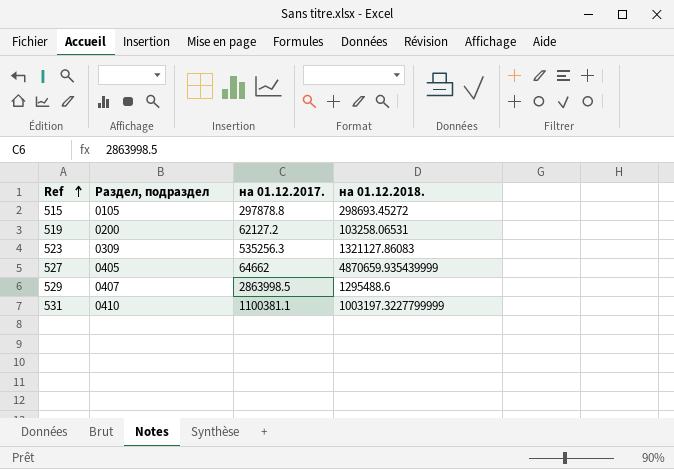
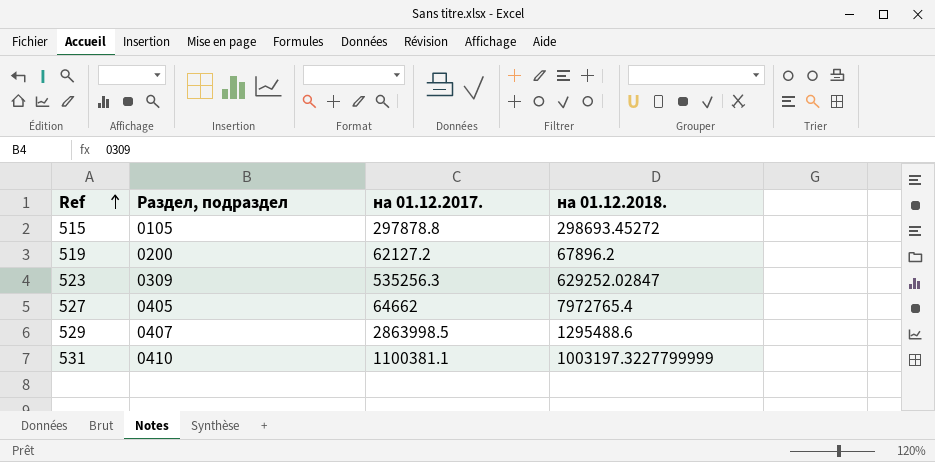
519 | на 01.12.2018.: 103258.06531 -> 67896.2
523 | на 01.12.2018.: 1321127.86083 -> 629252.02847
527 | на 01.12.2018.: 4870659.935439999 -> 7972765.4

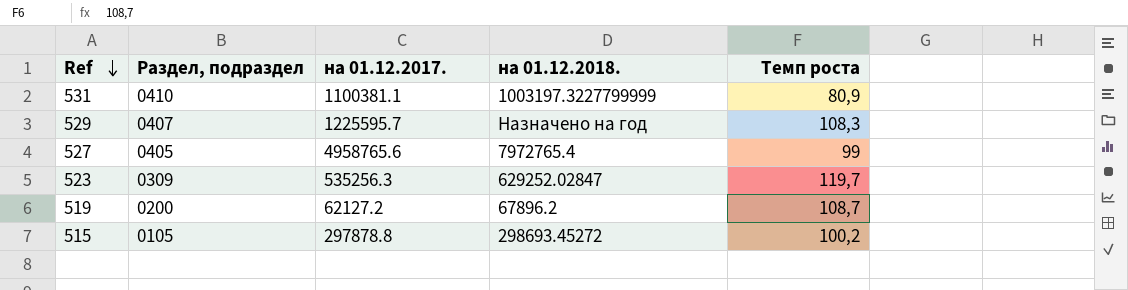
row order: Ref ascending -> Ref descending
column Темп роста | position: none -> 5
529 | на 01.12.2017.: 2863998.5 -> 1225595.7
529 | на 01.12.2018.: 1295488.6 -> Назначено на год
527 | на 01.12.2017.: 64662 -> 4958765.6

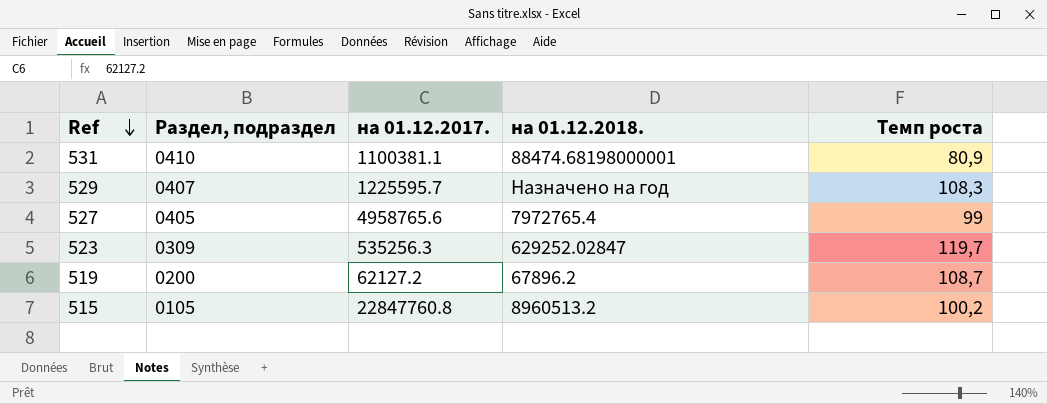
531 | на 01.12.2018.: 1003197.3227799999 -> 88474.68198000001
515 | на 01.12.2017.: 297878.8 -> 22847760.8
515 | на 01.12.2018.: 298693.45272 -> 8960513.2

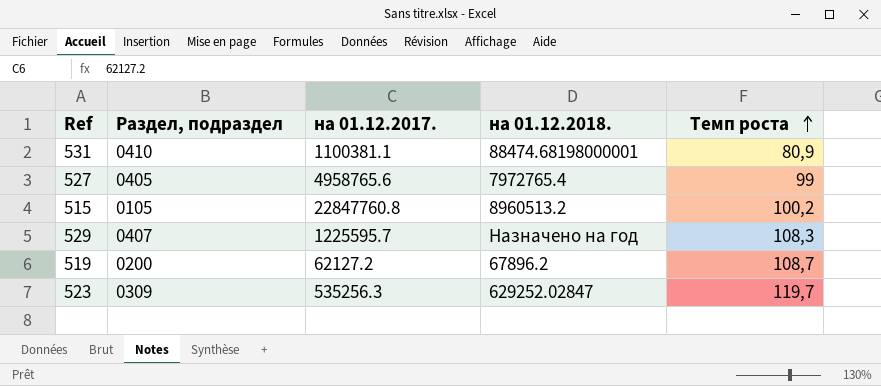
row order: Ref descending -> Темп роста ascending

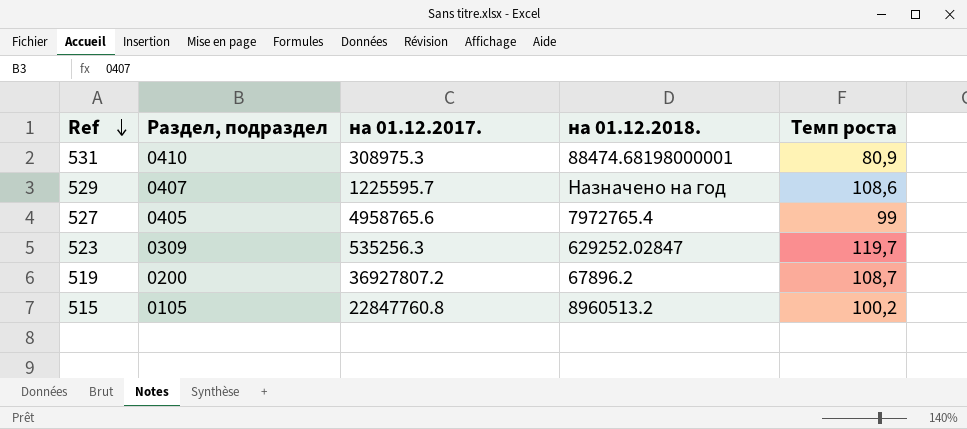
row order: Темп роста ascending -> Ref descending
531 | на 01.12.2017.: 1100381.1 -> 308975.3
529 | Темп роста: 108,3 -> 108,6
519 | на 01.12.2017.: 62127.2 -> 36927807.2

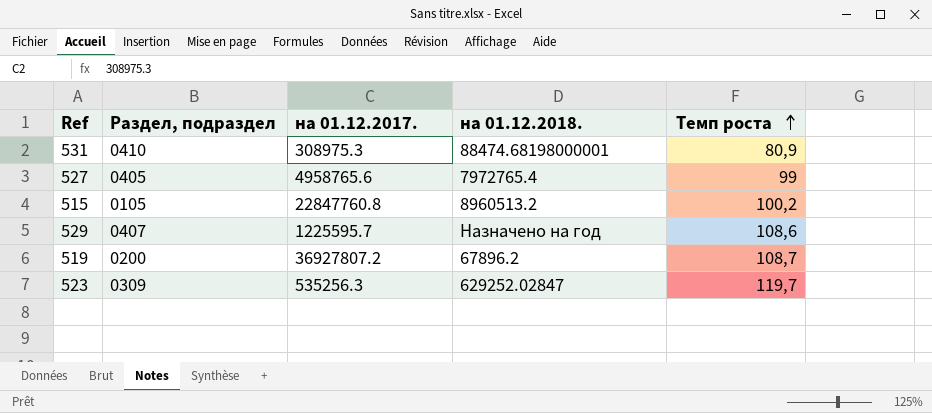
row order: Ref descending -> Темп роста ascending

